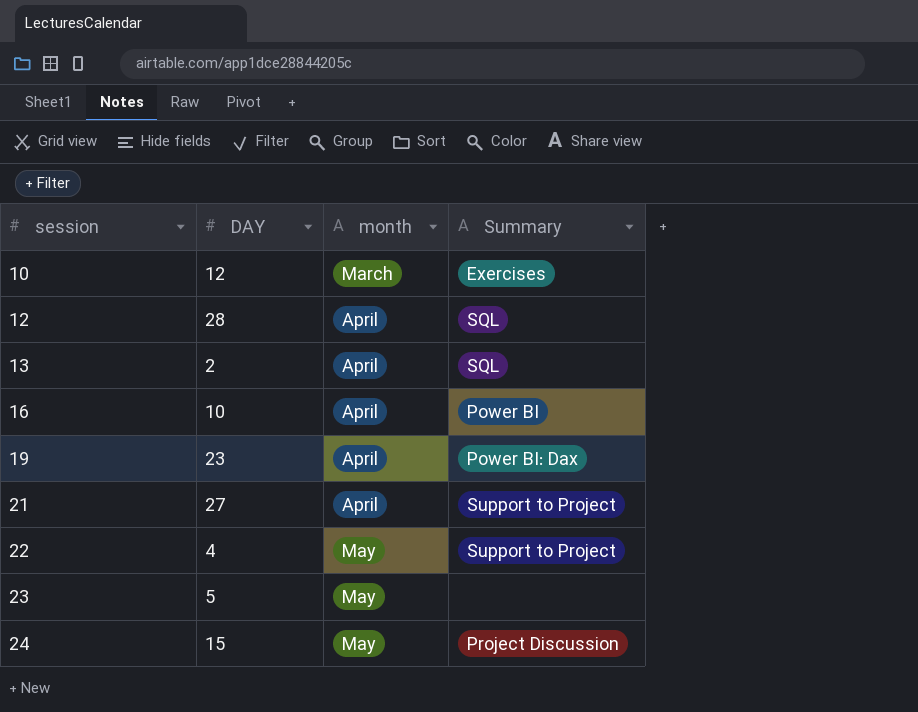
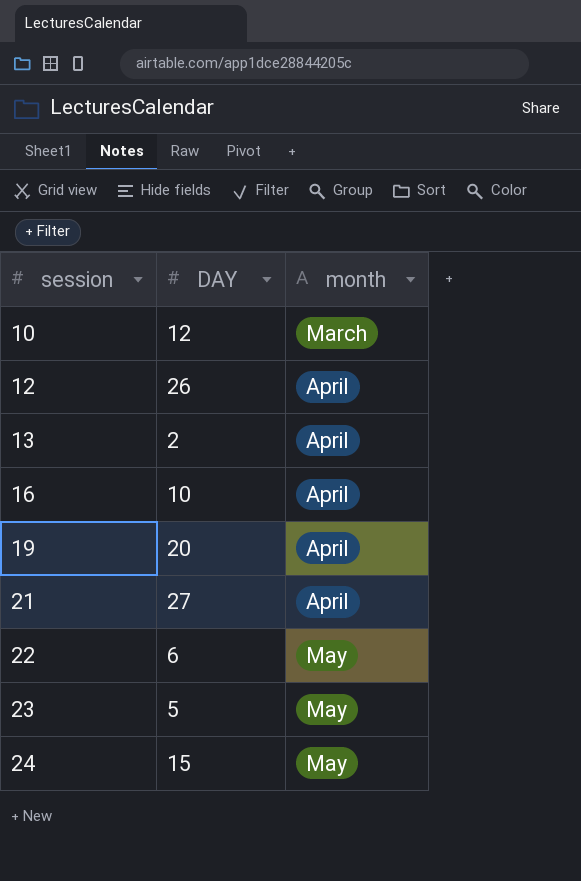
column Summary | position: 4 -> none
12 | DAY: 28 -> 26
19 | DAY: 23 -> 20
22 | DAY: 4 -> 6

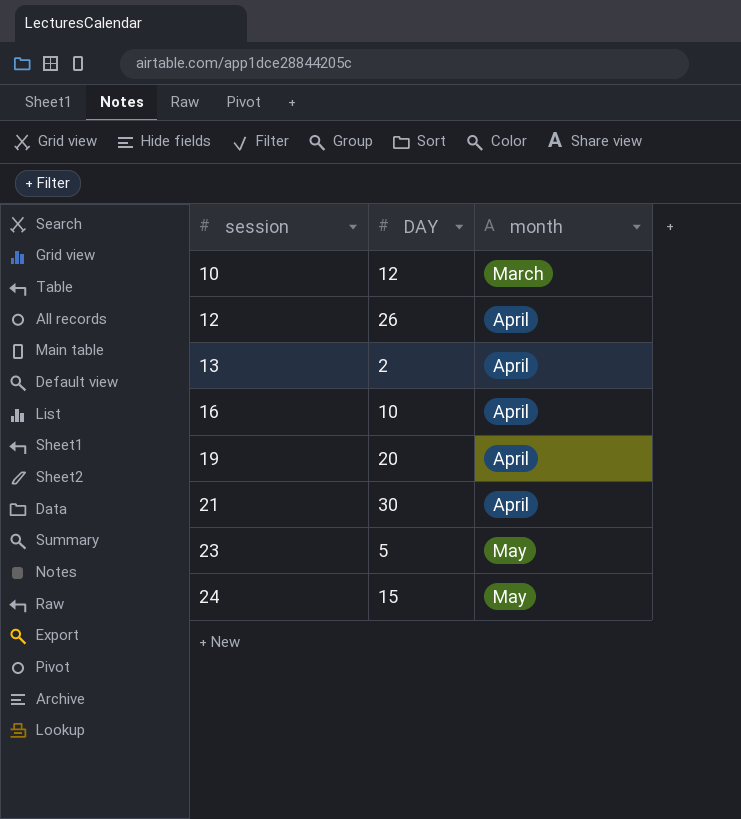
row 22: 6 | May -> none
21 | DAY: 27 -> 30

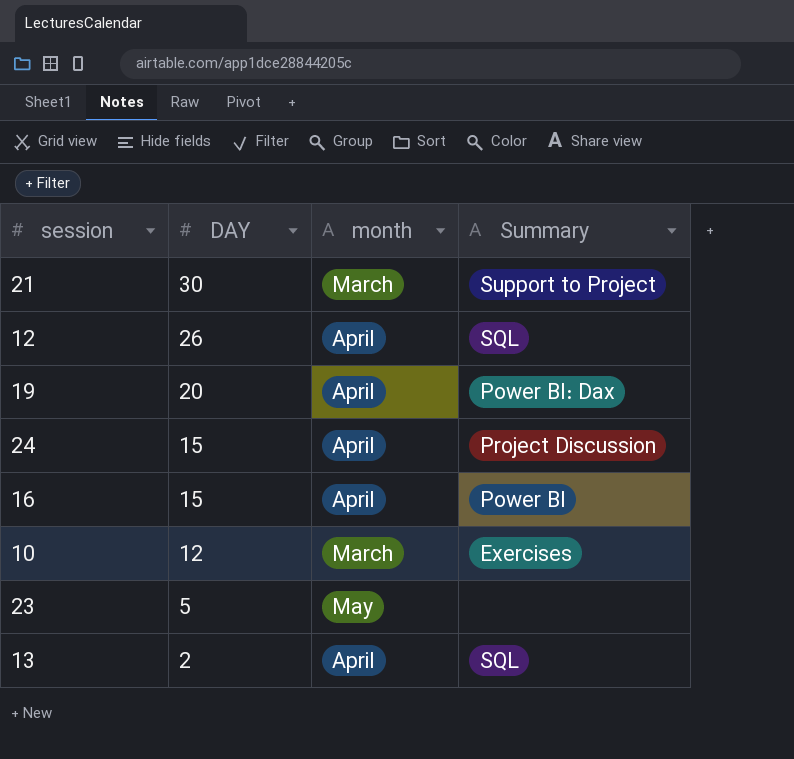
row order: session ascending -> DAY descending
column Summary | position: none -> 4
21 | month: April -> March
24 | month: May -> April
16 | DAY: 10 -> 15

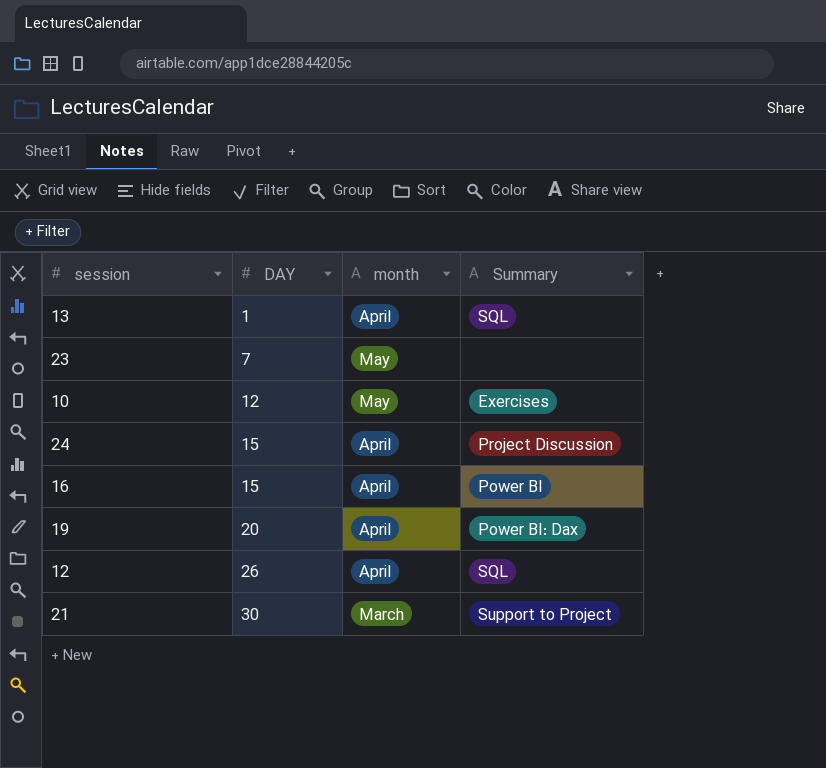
row order: DAY descending -> DAY ascending
13 | DAY: 2 -> 1
23 | DAY: 5 -> 7
10 | month: March -> May

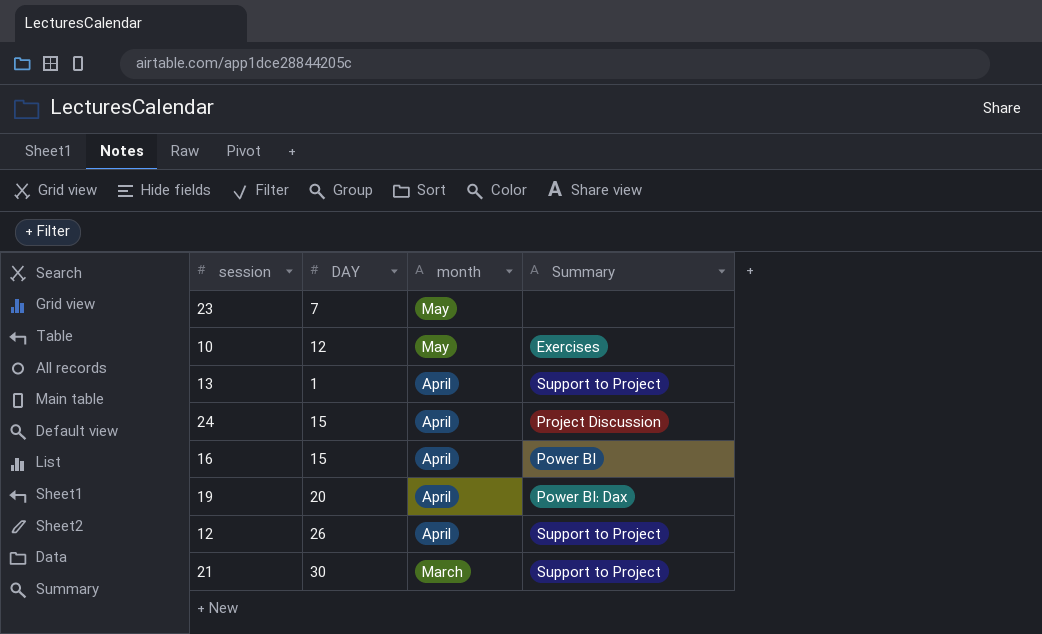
row order: DAY ascending -> month descending
13 | Summary: SQL -> Support to Project
12 | Summary: SQL -> Support to Project

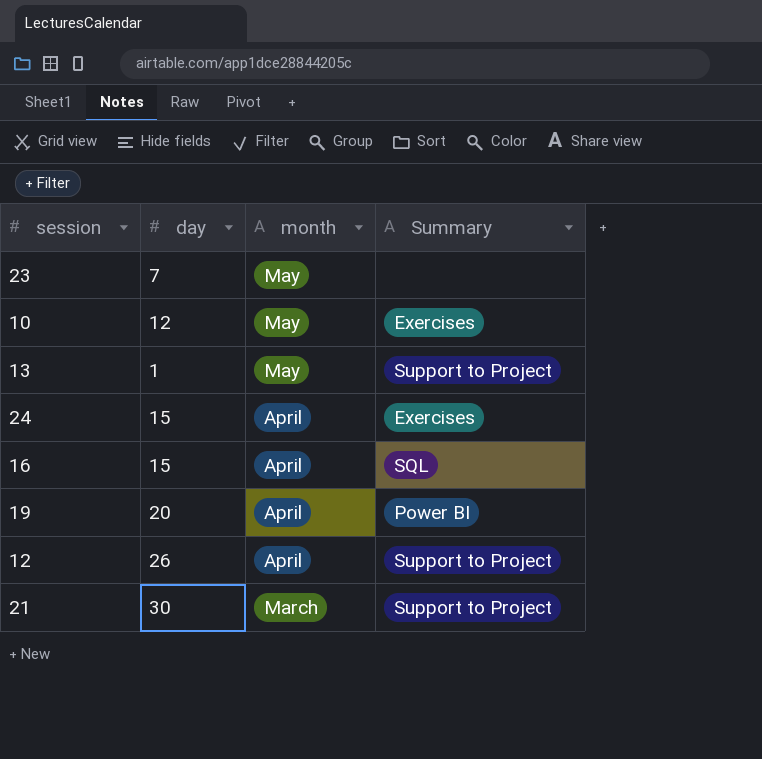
column name: DAY -> day
13 | month: April -> May
24 | Summary: Project Discussion -> Exercises
16 | Summary: Power BI -> SQL
19 | Summary: Power BI: Dax -> Power BI

